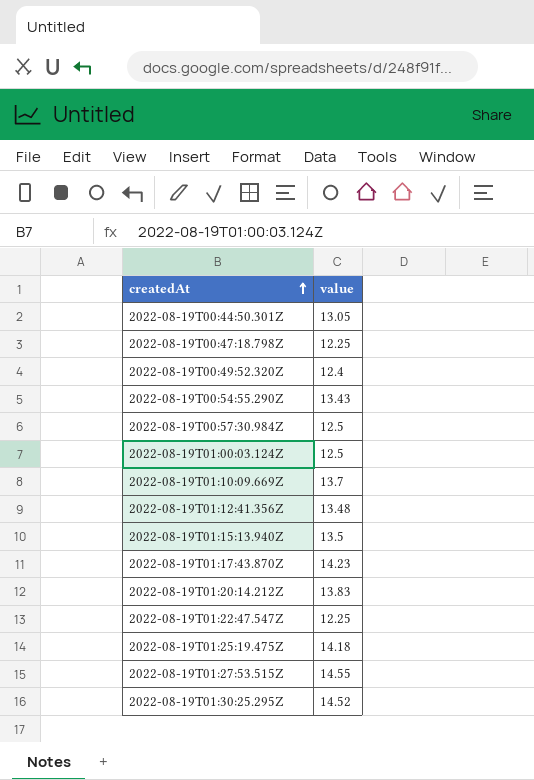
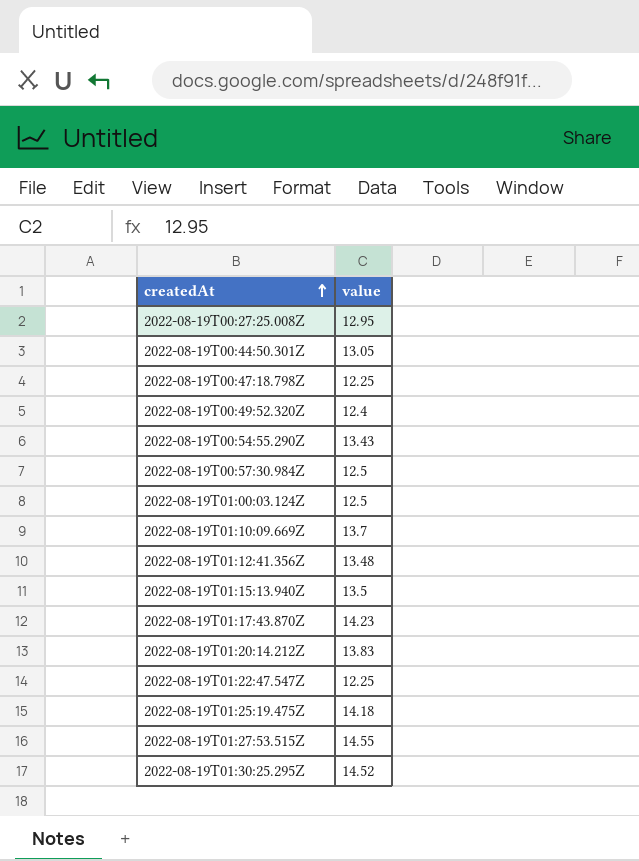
row 2022-08-19T00:27:25.008Z: none -> 12.95

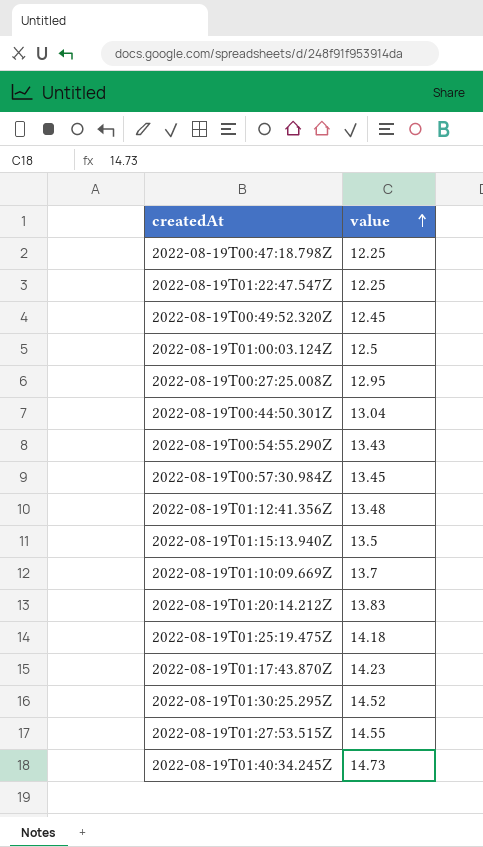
row order: createdAt ascending -> value ascending
2022-08-19T00:49:52.320Z | value: 12.4 -> 12.45
2022-08-19T00:44:50.301Z | value: 13.05 -> 13.04
2022-08-19T00:57:30.984Z | value: 12.5 -> 13.45
row 2022-08-19T01:40:34.245Z: none -> 14.73

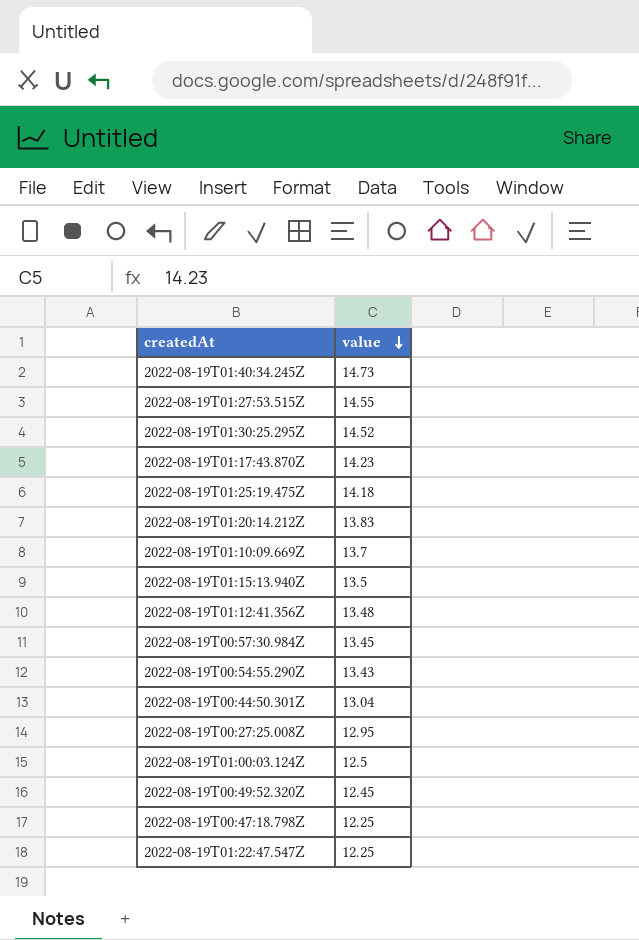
row order: value ascending -> value descending

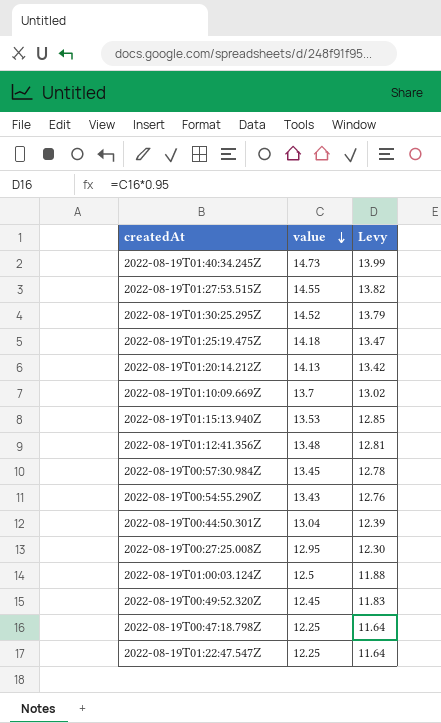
column Levy | formula: none -> [value] * 0.95
row 2022-08-19T01:17:43.870Z: 14.23 -> none
2022-08-19T01:20:14.212Z | value: 13.83 -> 14.13
2022-08-19T01:15:13.940Z | value: 13.5 -> 13.53

